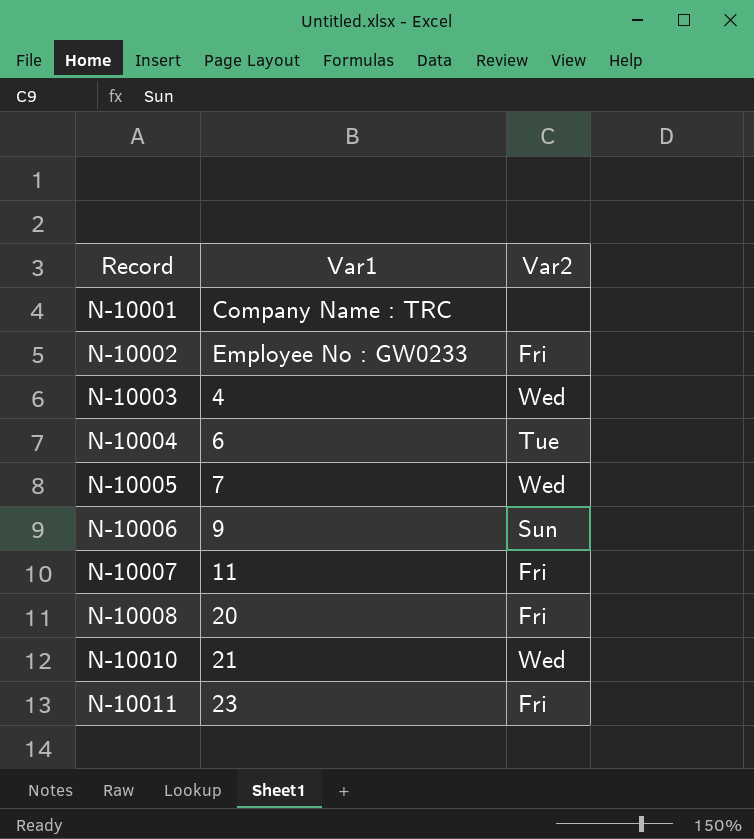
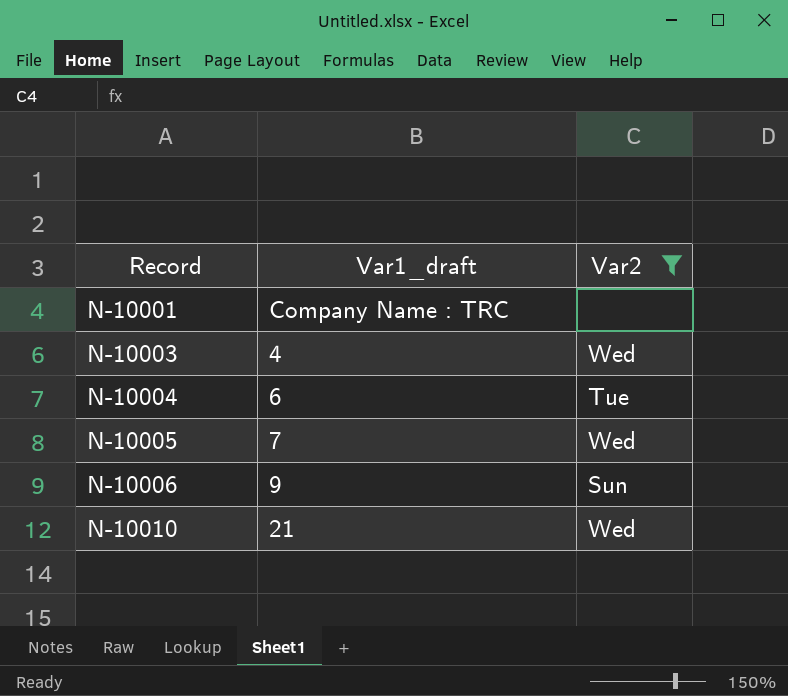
filter: none -> Var2 != Fri
column name: Var1 -> Var1_draft

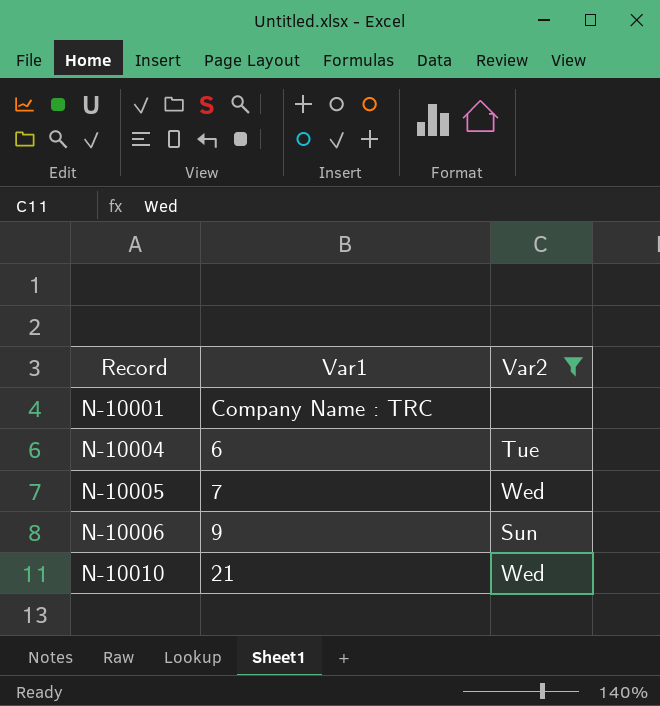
column name: Var1_draft -> Var1
row N-10003: 4 | Wed -> none

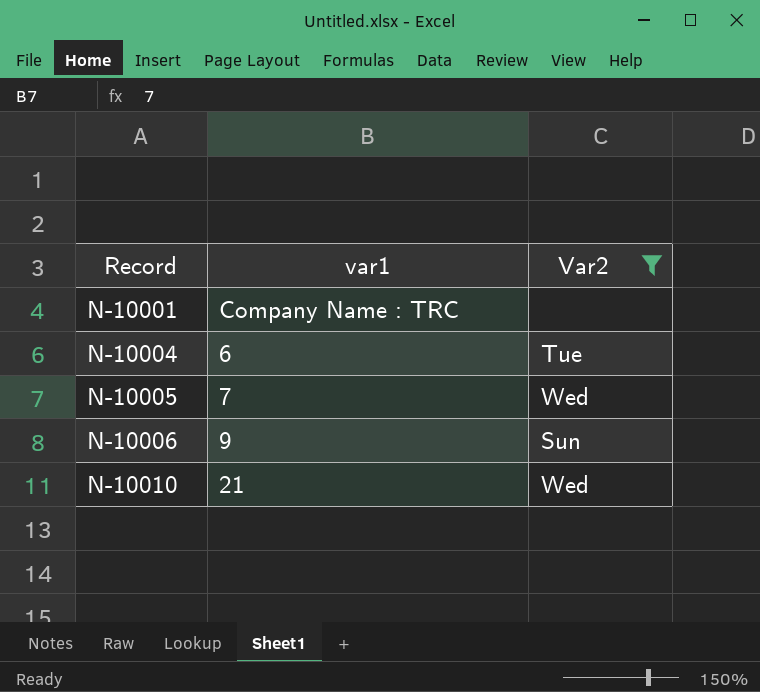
column name: Var1 -> var1

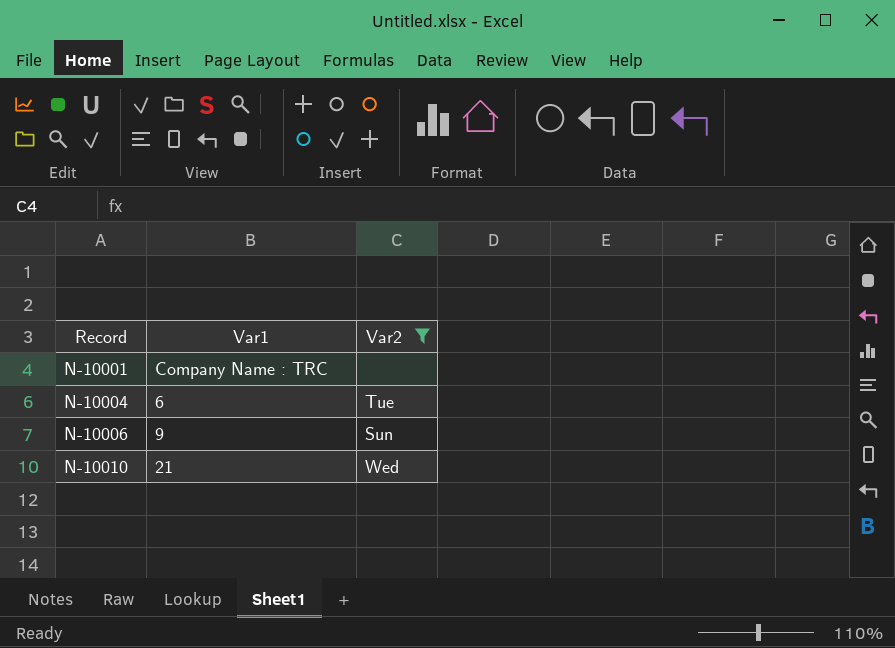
column name: var1 -> Var1
row N-10005: 7 | Wed -> none

